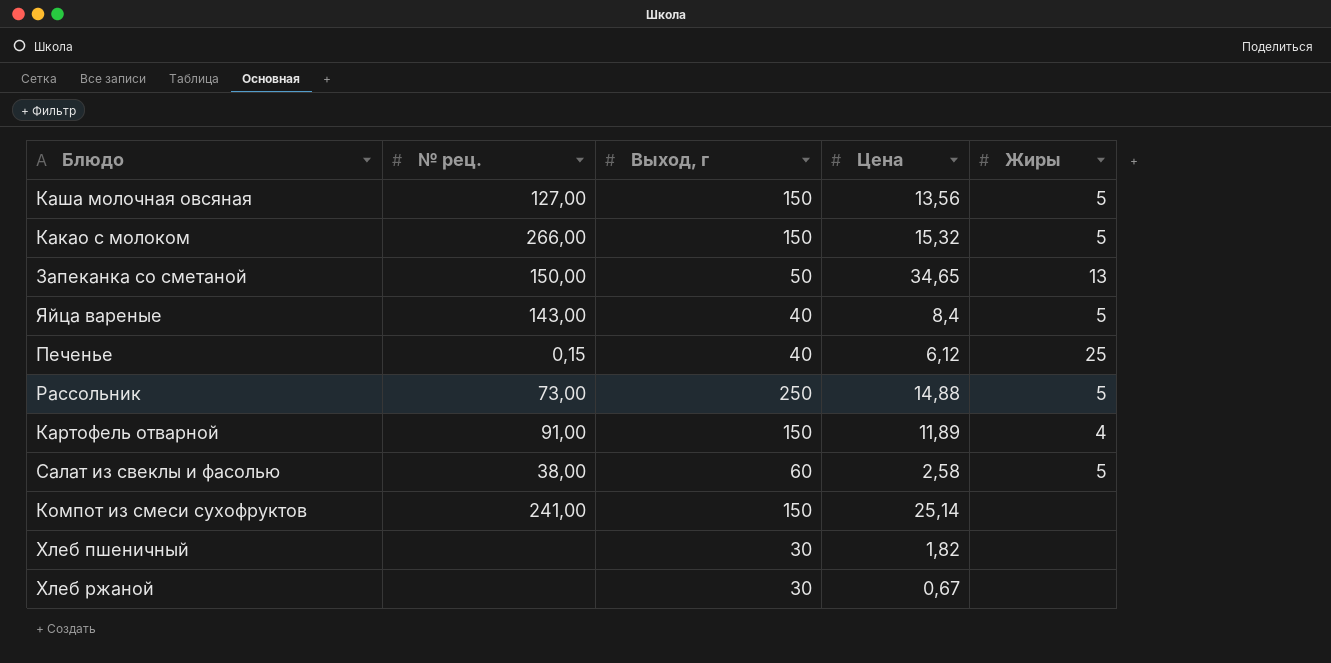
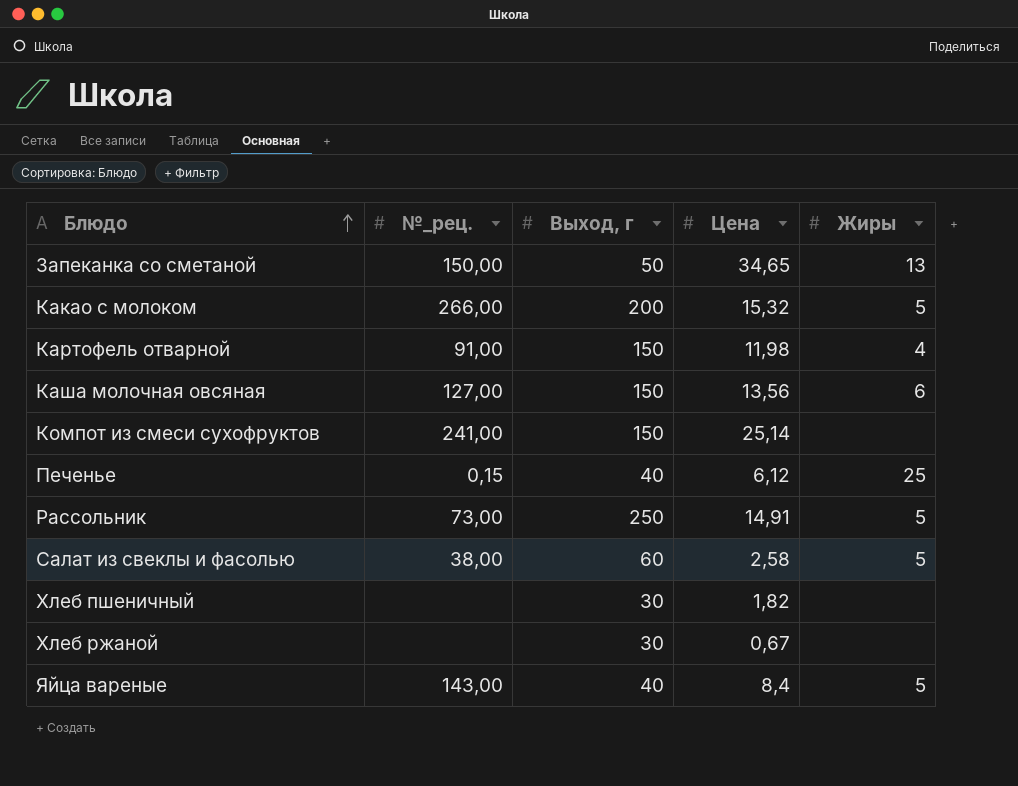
row order: none -> Блюдо ascending
column name: № рец. -> №_рец.
Какао с молоком | Выход, г: 150 -> 200
Картофель отварной | Цена: 11,89 -> 11,98
Каша молочная овсяная | Жиры: 5 -> 6
Рассольник | Цена: 14,88 -> 14,91

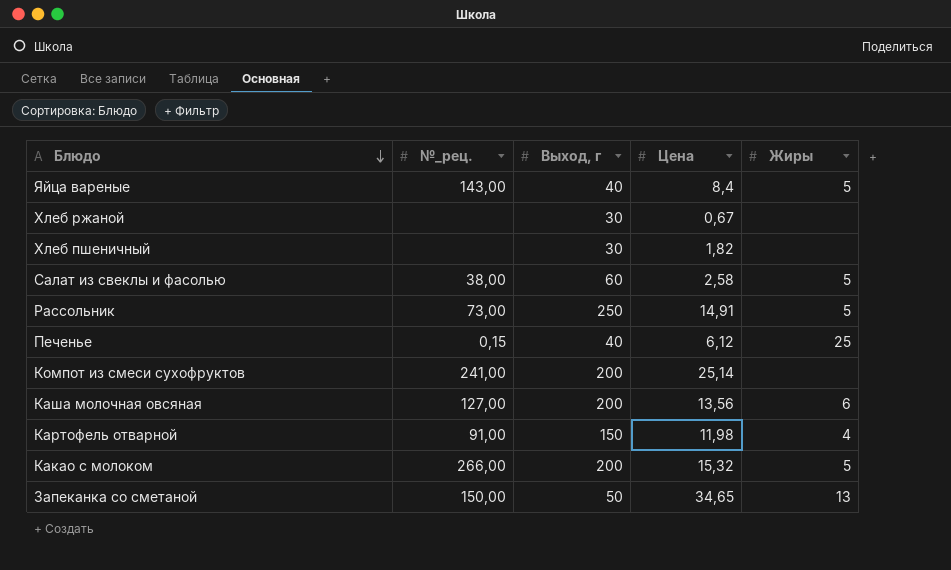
row order: Блюдо ascending -> Блюдо descending
Компот из смеси сухофруктов | Выход, г: 150 -> 200
Каша молочная овсяная | Выход, г: 150 -> 200

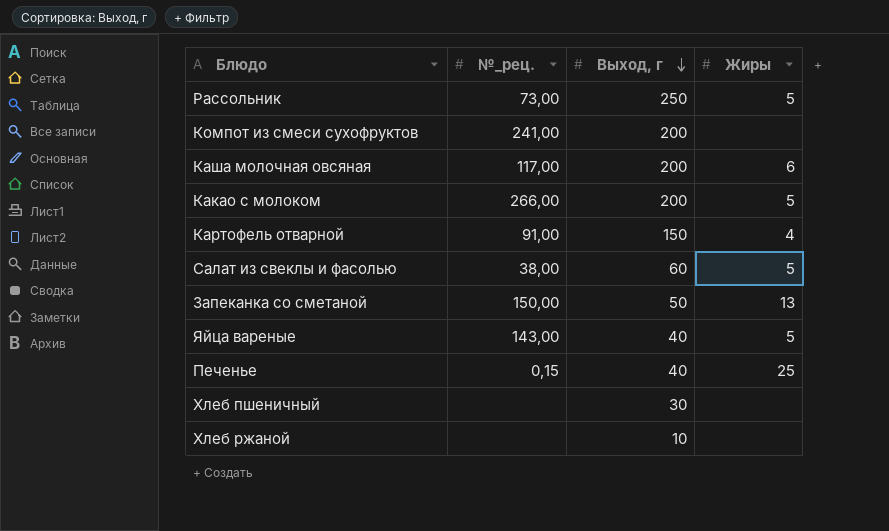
row order: Блюдо descending -> Выход, г descending
column Цена | position: 4 -> none
Каша молочная овсяная | №_рец.: 127,00 -> 117,00
Хлеб ржаной | Выход, г: 30 -> 10

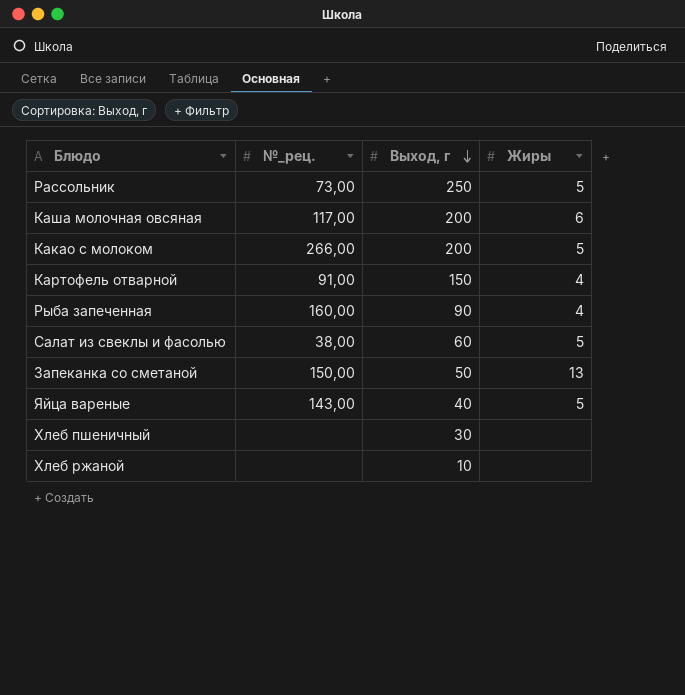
row Компот из смеси сухофруктов: 241,00 | 200 | none -> none
row Печенье: 0,15 | 40 | 25 -> none
row Рыба запеченная: none -> 160,00 | 90 | 4

